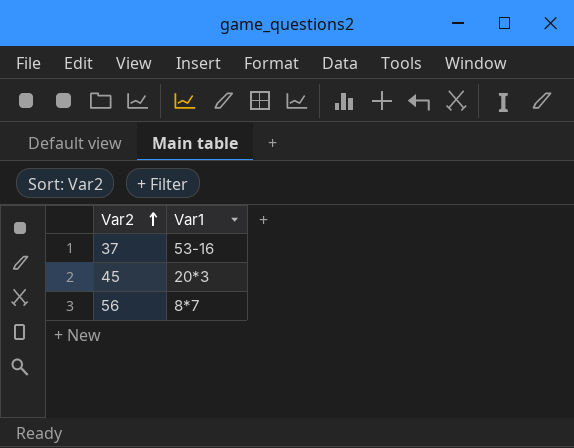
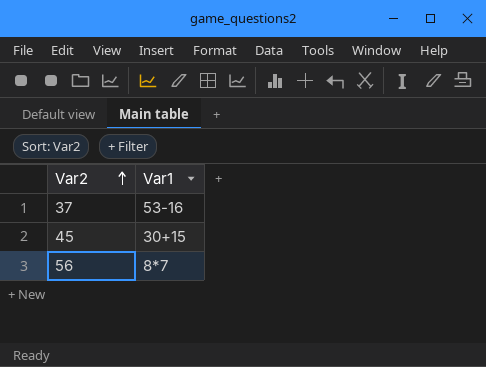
45 | Var1: 20*3 -> 30+15

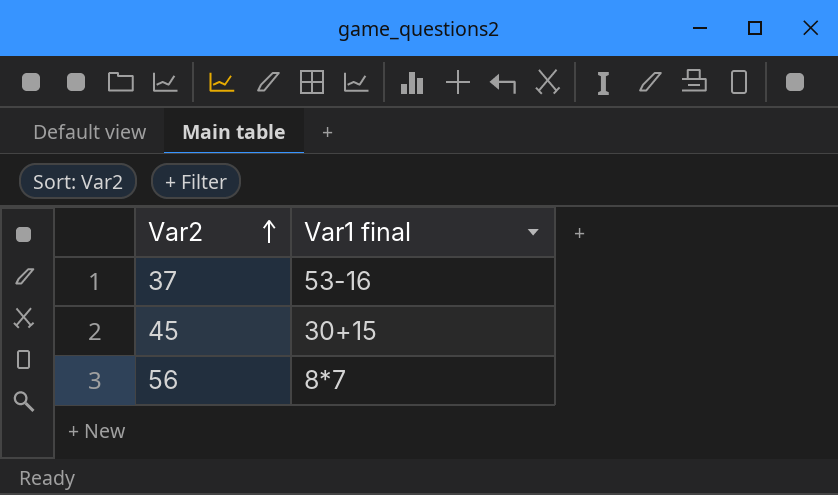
column name: Var1 -> Var1 final

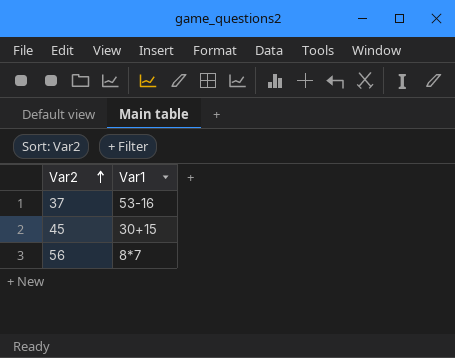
column name: Var1 final -> Var1

